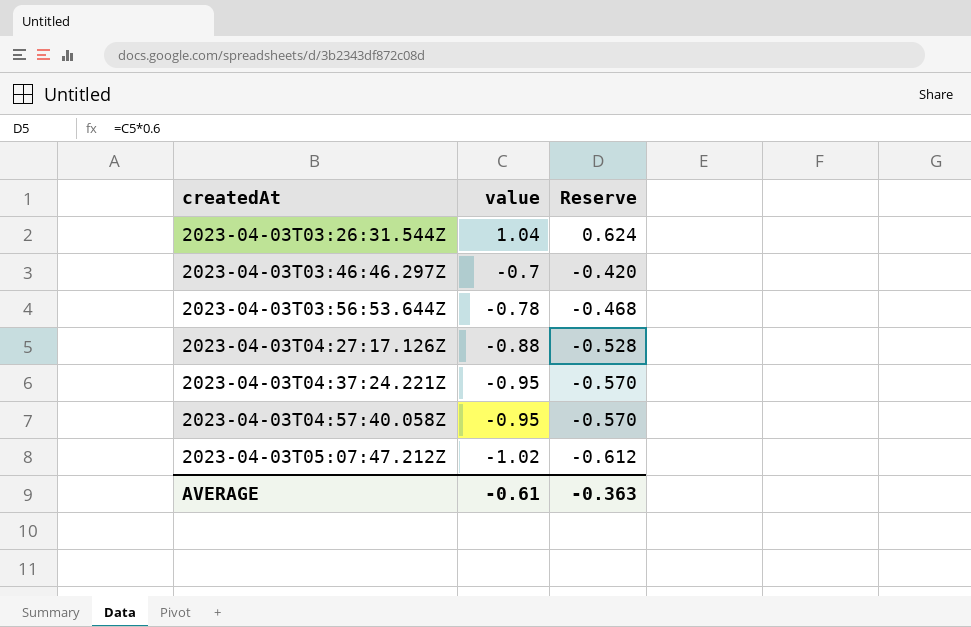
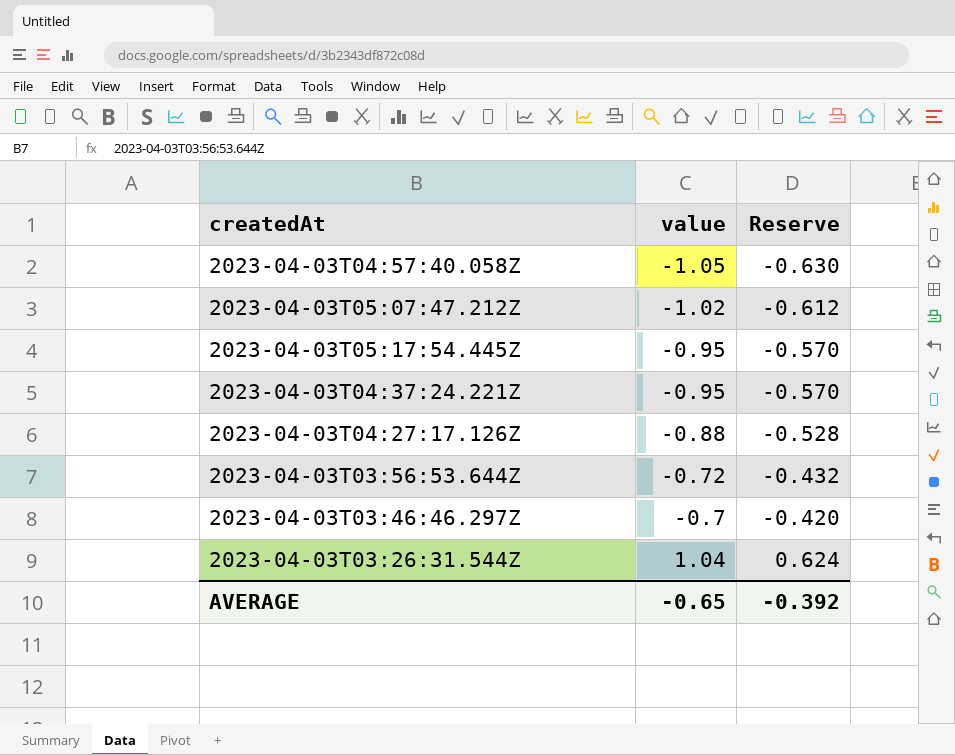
row order: createdAt ascending -> value ascending
2023-04-03T04:57:40.058Z | value: -0.95 -> -1.05
2023-04-03T04:57:40.058Z | Reserve: -0.570 -> -0.630
row 2023-04-03T05:17:54.445Z: none -> -0.95 | -0.570
2023-04-03T03:56:53.644Z | value: -0.78 -> -0.72
2023-04-03T03:56:53.644Z | Reserve: -0.468 -> -0.432
AVERAGE | value: -0.61 -> -0.65
AVERAGE | Reserve: -0.363 -> -0.392

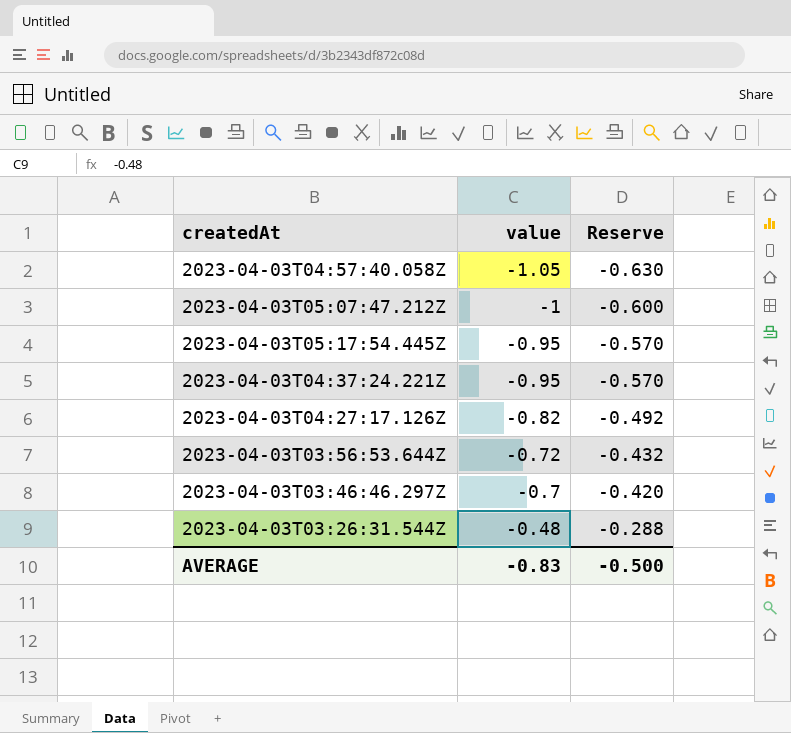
2023-04-03T05:07:47.212Z | value: -1.02 -> -1
2023-04-03T05:07:47.212Z | Reserve: -0.612 -> -0.600
2023-04-03T04:27:17.126Z | value: -0.88 -> -0.82
2023-04-03T04:27:17.126Z | Reserve: -0.528 -> -0.492
2023-04-03T03:26:31.544Z | value: 1.04 -> -0.48
2023-04-03T03:26:31.544Z | Reserve: 0.624 -> -0.288
AVERAGE | value: -0.65 -> -0.83
AVERAGE | Reserve: -0.392 -> -0.500

